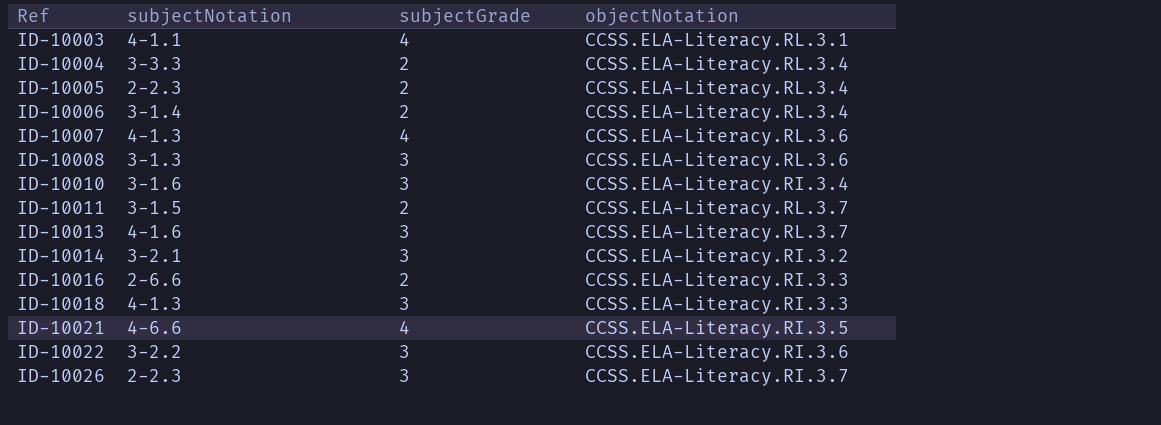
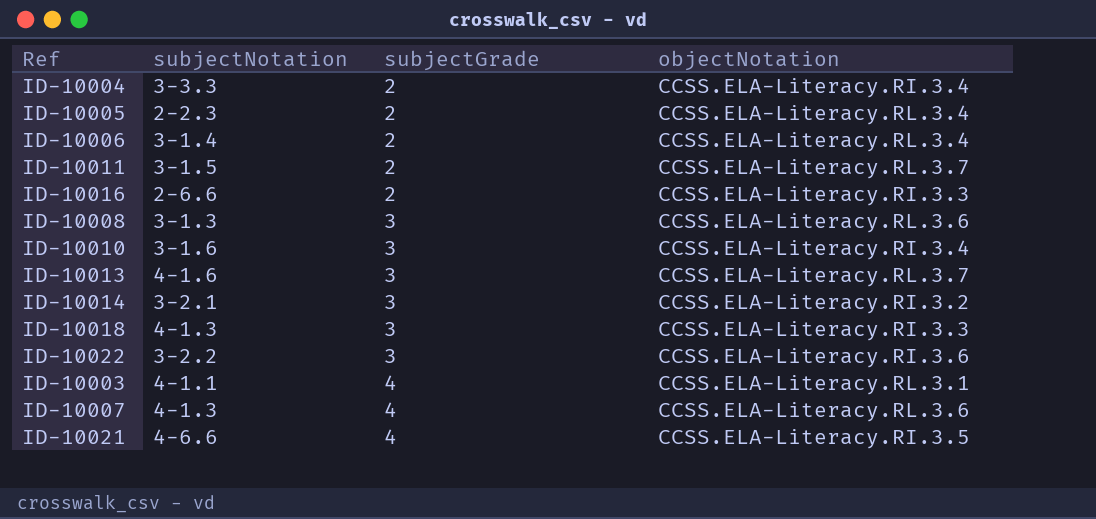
row order: Ref ascending -> subjectGrade ascending
row ID-10026: 2-2.3 | 3 | CCSS.ELA-Literacy.RI.3.7 -> none
ID-10004 | objectNotation: CCSS.ELA-Literacy.RL.3.4 -> CCSS.ELA-Literacy.RI.3.4

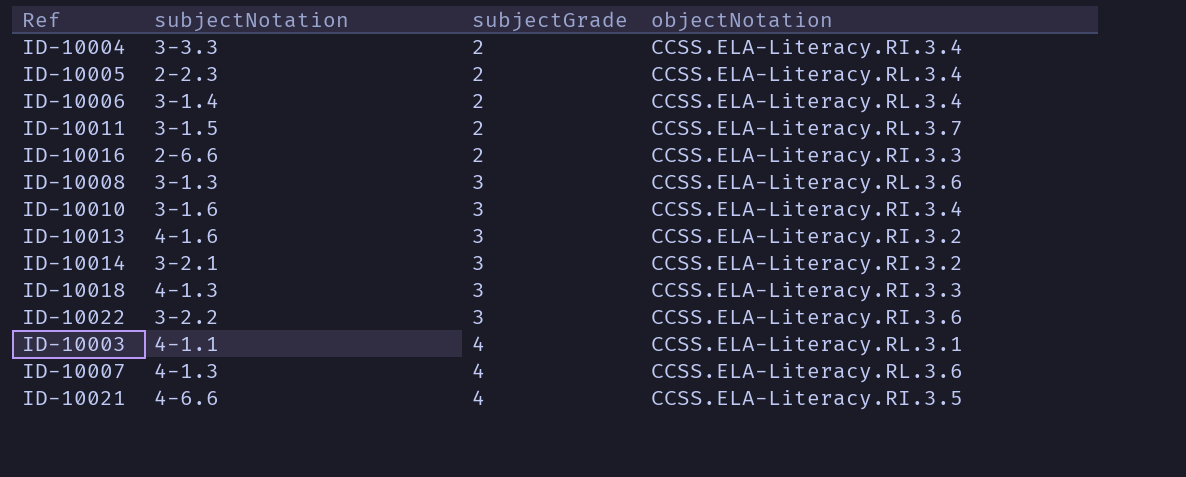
ID-10013 | objectNotation: CCSS.ELA-Literacy.RL.3.7 -> CCSS.ELA-Literacy.RI.3.2

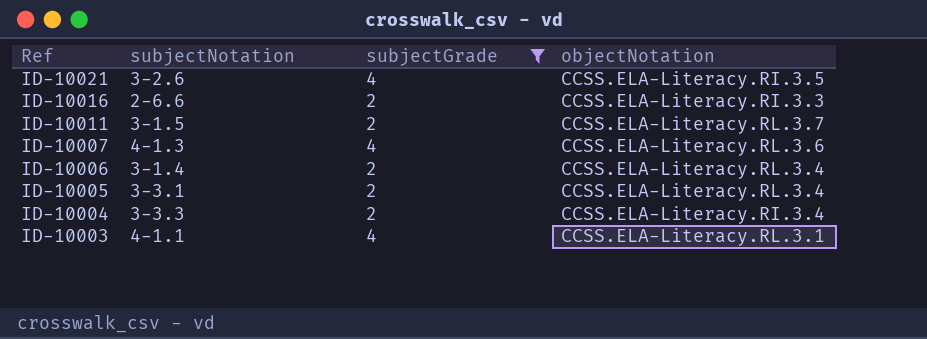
filter: none -> subjectGrade != 3
row order: subjectGrade ascending -> Ref descending
ID-10021 | subjectNotation: 4-6.6 -> 3-2.6
ID-10005 | subjectNotation: 2-2.3 -> 3-3.1

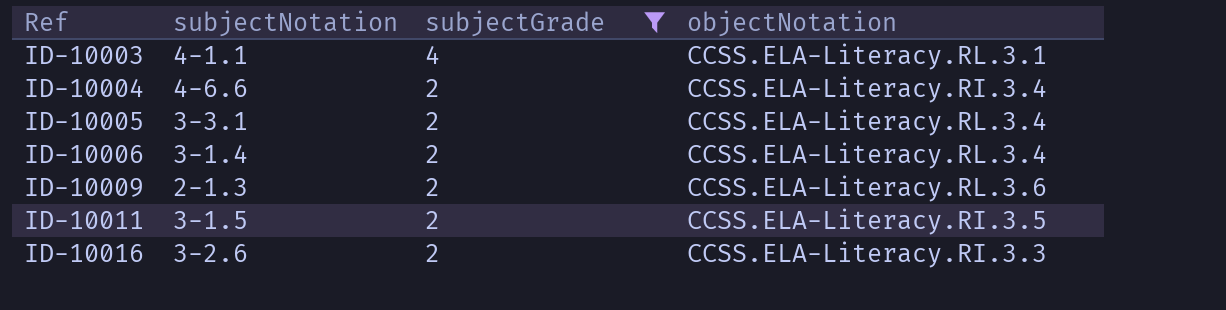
row order: Ref descending -> Ref ascending
row ID-10021: 3-2.6 | 4 | CCSS.ELA-Literacy.RI.3.5 -> none
row ID-10007: 4-1.3 | 4 | CCSS.ELA-Literacy.RL.3.6 -> none
ID-10004 | subjectNotation: 3-3.3 -> 4-6.6
row ID-10009: none -> 2-1.3 | 2 | CCSS.ELA-Literacy.RL.3.6
ID-10011 | objectNotation: CCSS.ELA-Literacy.RL.3.7 -> CCSS.ELA-Literacy.RI.3.5
ID-10016 | subjectNotation: 2-6.6 -> 3-2.6

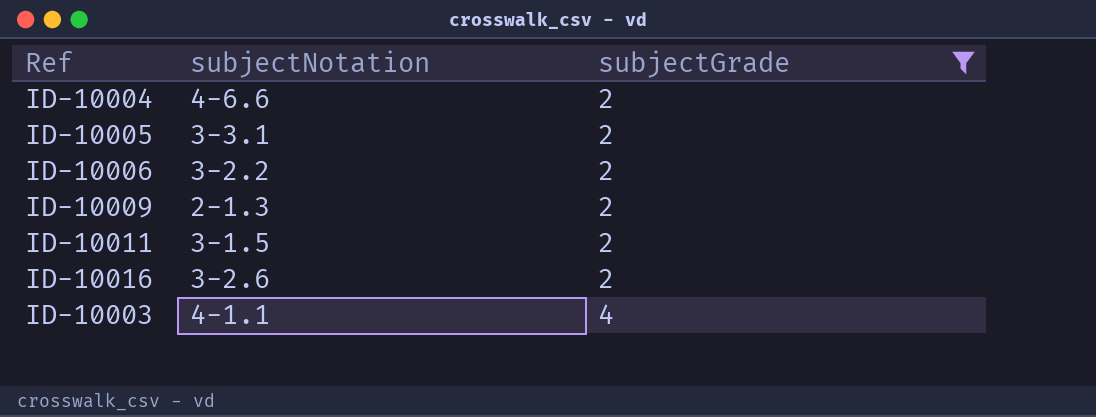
row order: Ref ascending -> subjectGrade ascending
column objectNotation | position: 4 -> none
ID-10006 | subjectNotation: 3-1.4 -> 3-2.2

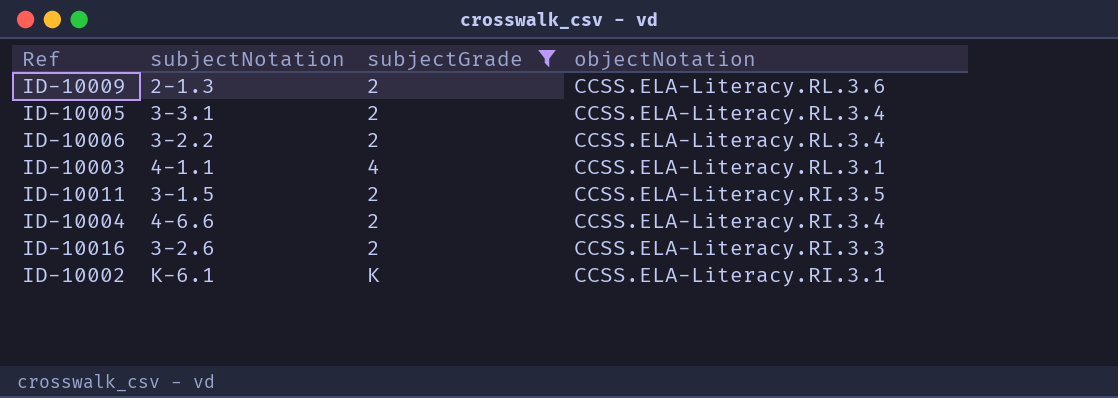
row order: subjectGrade ascending -> objectNotation descending
column objectNotation | position: none -> 4
row ID-10002: none -> K-6.1 | K | CCSS.ELA-Literacy.RI.3.1

